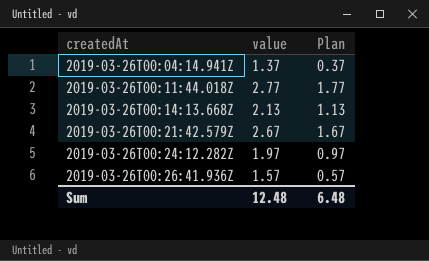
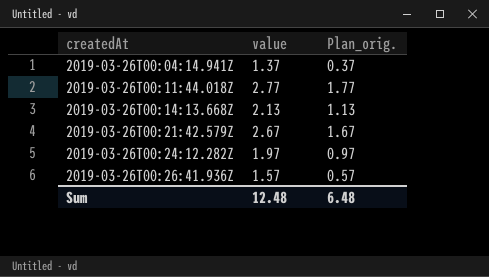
column name: Plan -> Plan_orig.

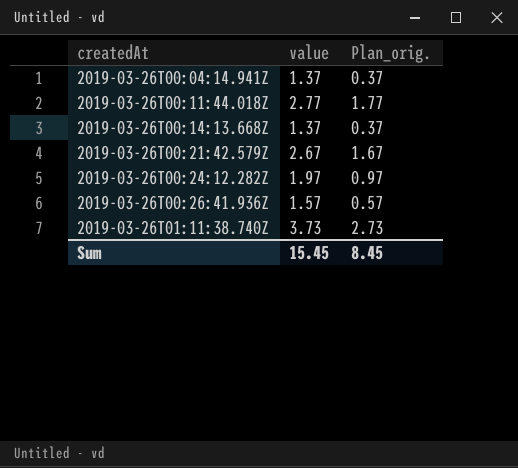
2019-03-26T00:14:13.668Z | value: 2.13 -> 1.37
2019-03-26T00:14:13.668Z | Plan_orig.: 1.13 -> 0.37
row 2019-03-26T01:11:38.740Z: none -> 3.73 | 2.73
Sum | value: 12.48 -> 15.45
Sum | Plan_orig.: 6.48 -> 8.45

